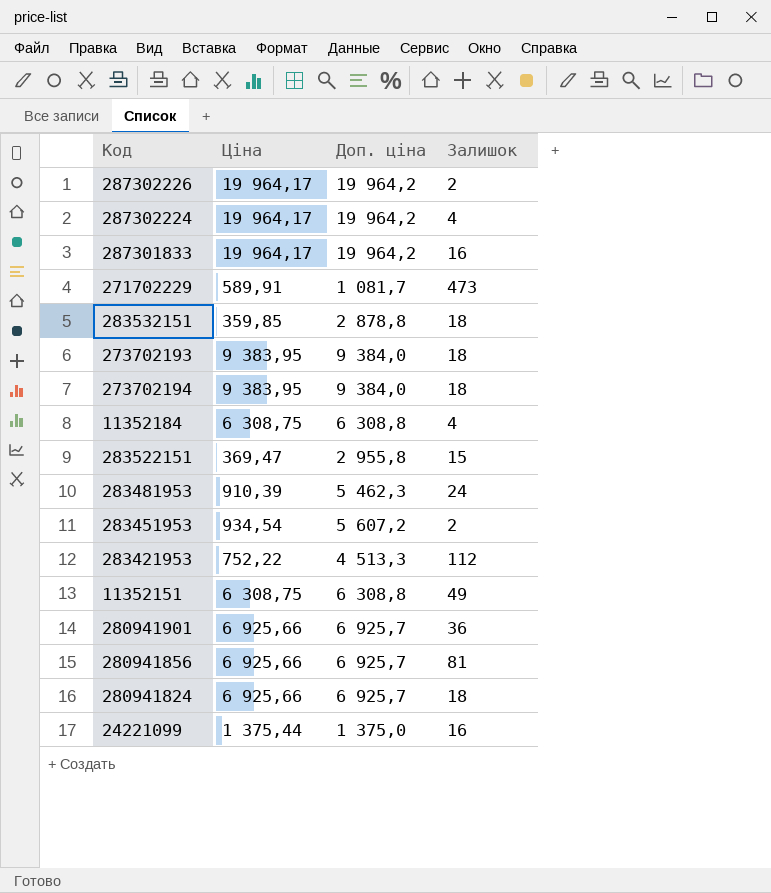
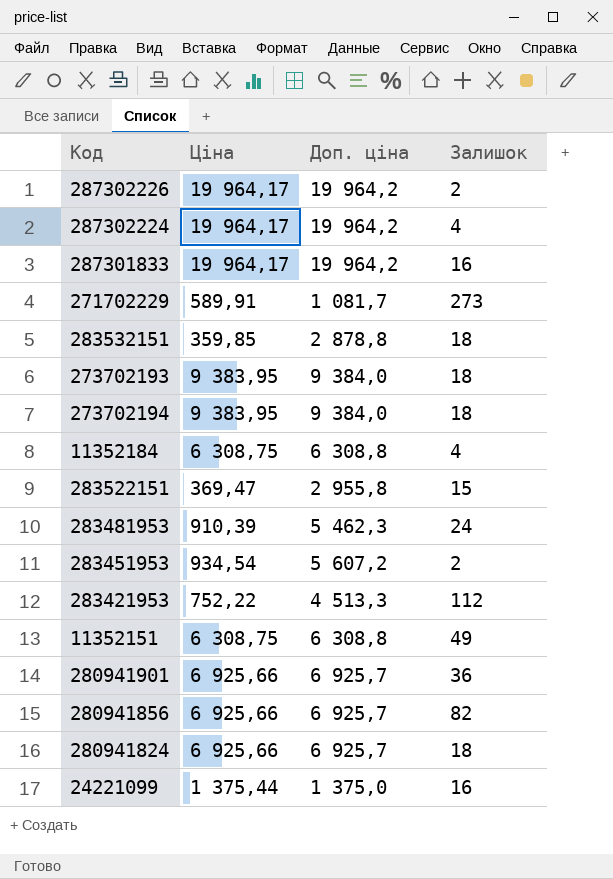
271702229 | Залишок: 473 -> 273
280941856 | Залишок: 81 -> 82

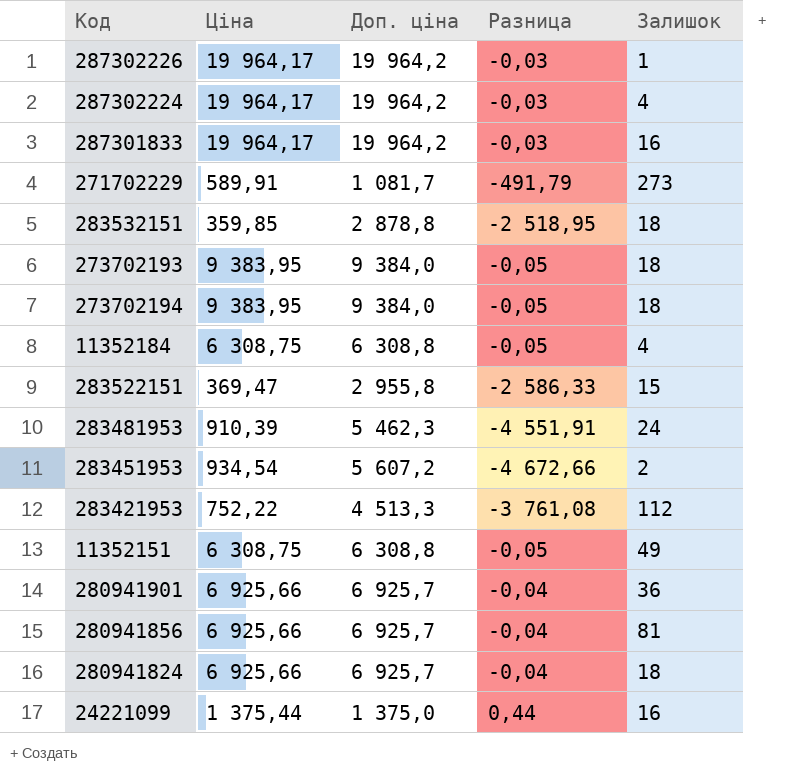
column Разница | formula: none -> [Ціна] - [Доп. ціна]
287302226 | Залишок: 2 -> 1
280941856 | Залишок: 82 -> 81

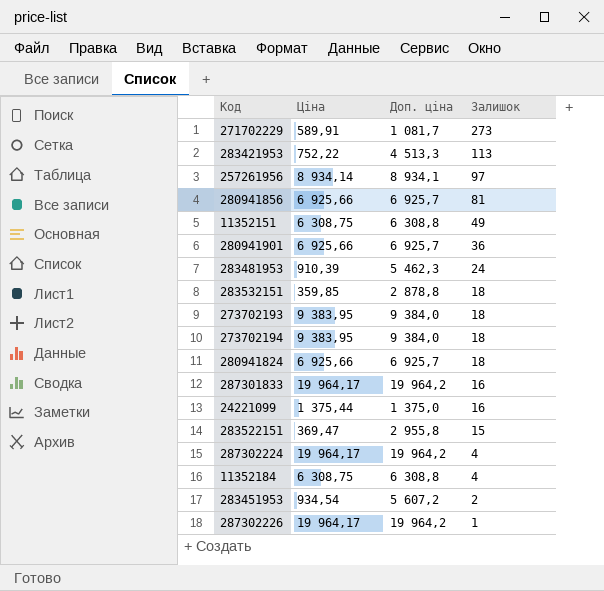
row order: none -> Залишок descending
column Разница | formula: [Ціна] - [Доп. ціна] -> none
283421953 | Залишок: 112 -> 113
row 257261956: none -> 8 934,14 | 8 934,1 | 97

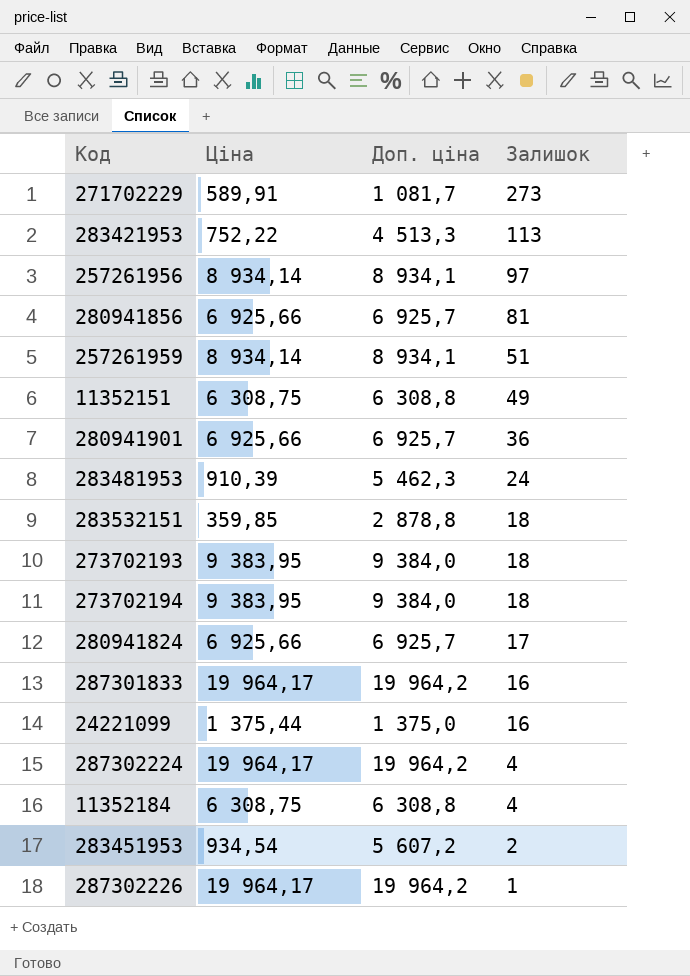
row 283522151: 369,47 | 2 955,8 | 15 -> none
row 257261959: none -> 8 934,14 | 8 934,1 | 51
280941824 | Залишок: 18 -> 17

